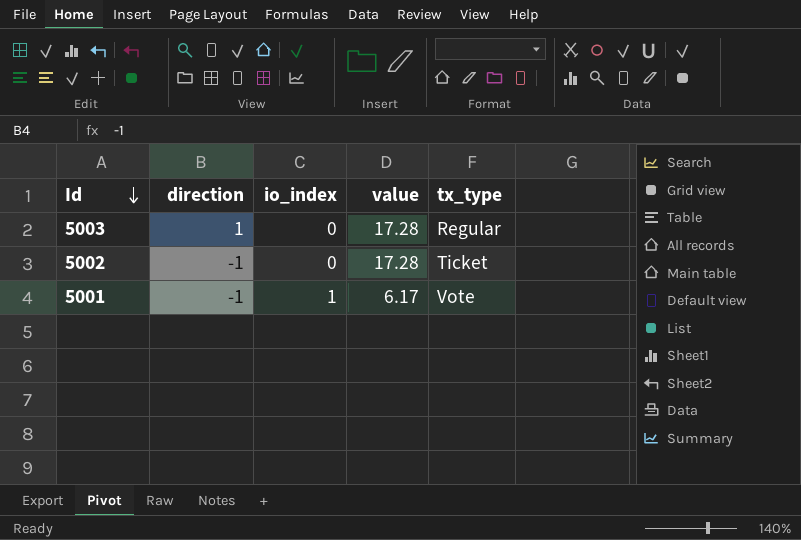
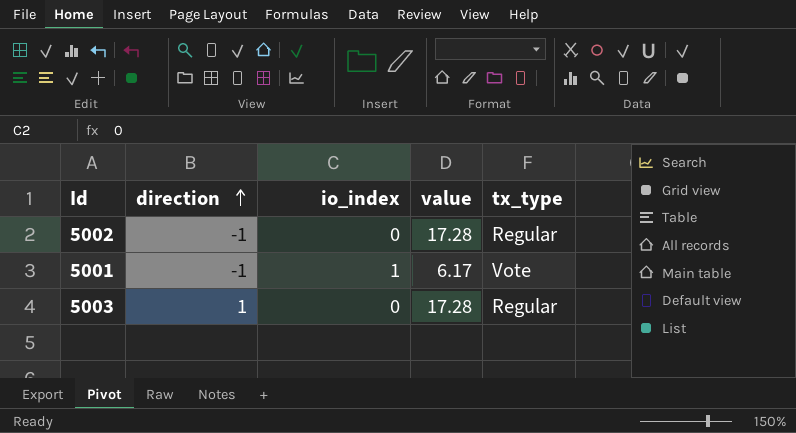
row order: Id descending -> direction ascending
5002 | tx_type: Ticket -> Regular

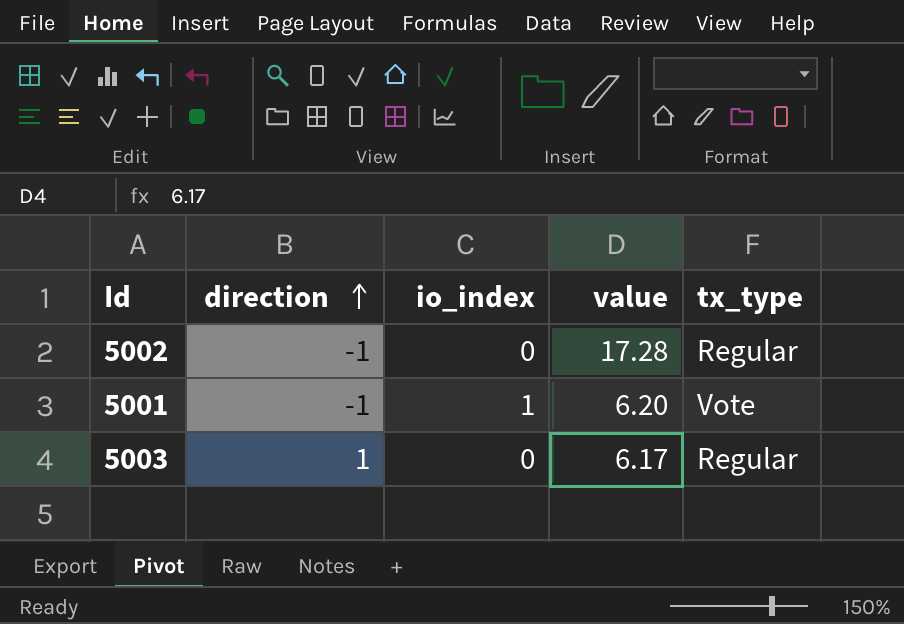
5001 | value: 6.17 -> 6.20
5003 | value: 17.28 -> 6.17

